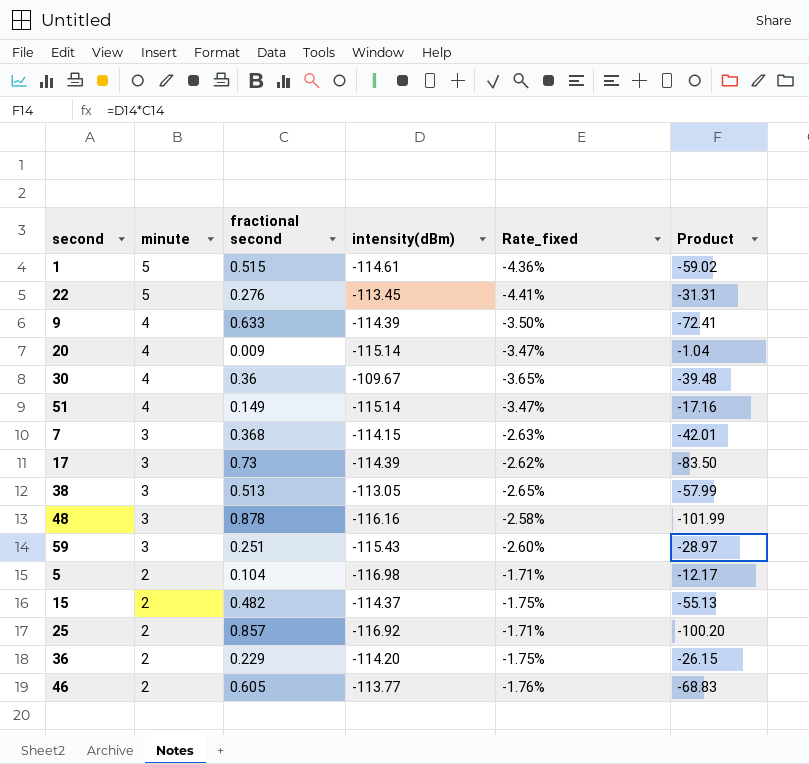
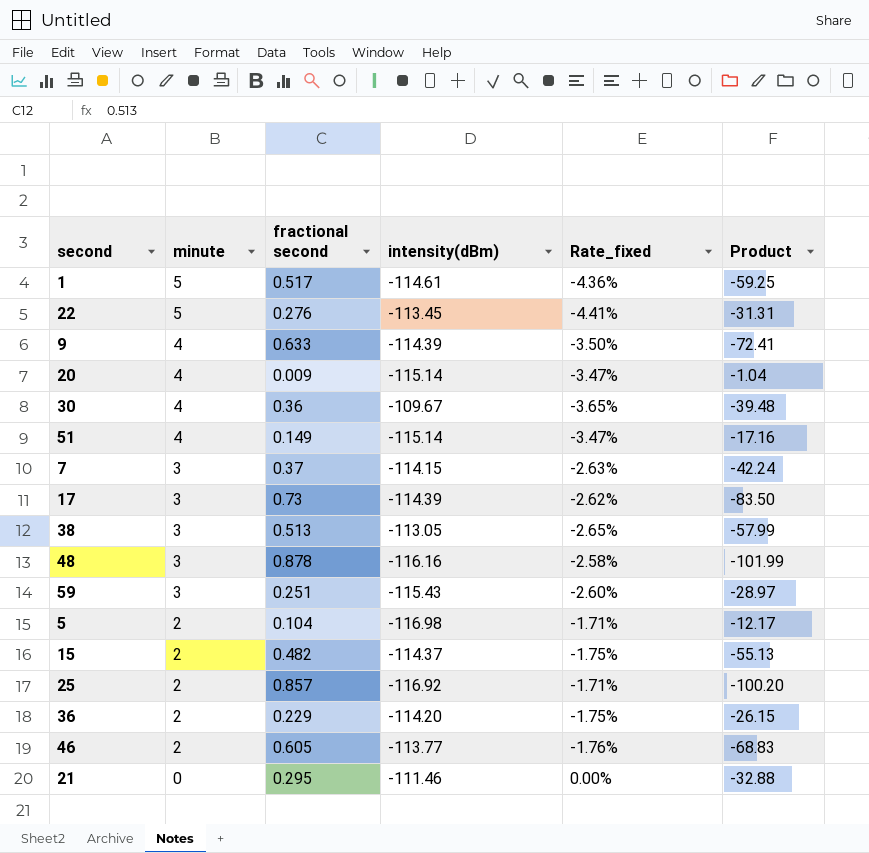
1 | fractional second: 0.515 -> 0.517
1 | Product: -59.02 -> -59.25
7 | fractional second: 0.368 -> 0.37
7 | Product: -42.01 -> -42.24
row 21: none -> 0 | 0.295 | -111.46 | 0.00% | -32.88

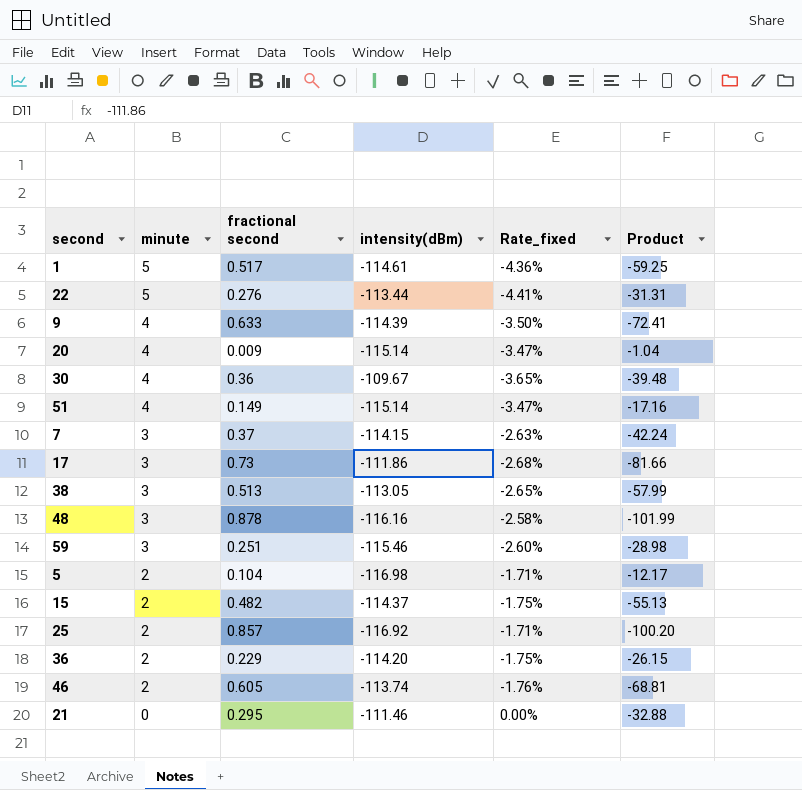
22 | intensity(dBm): -113.45 -> -113.44
17 | intensity(dBm): -114.39 -> -111.86
17 | Rate_fixed: -2.62% -> -2.68%
17 | Product: -83.50 -> -81.66
59 | intensity(dBm): -115.43 -> -115.46
59 | Product: -28.97 -> -28.98
46 | intensity(dBm): -113.77 -> -113.74
46 | Product: -68.83 -> -68.81

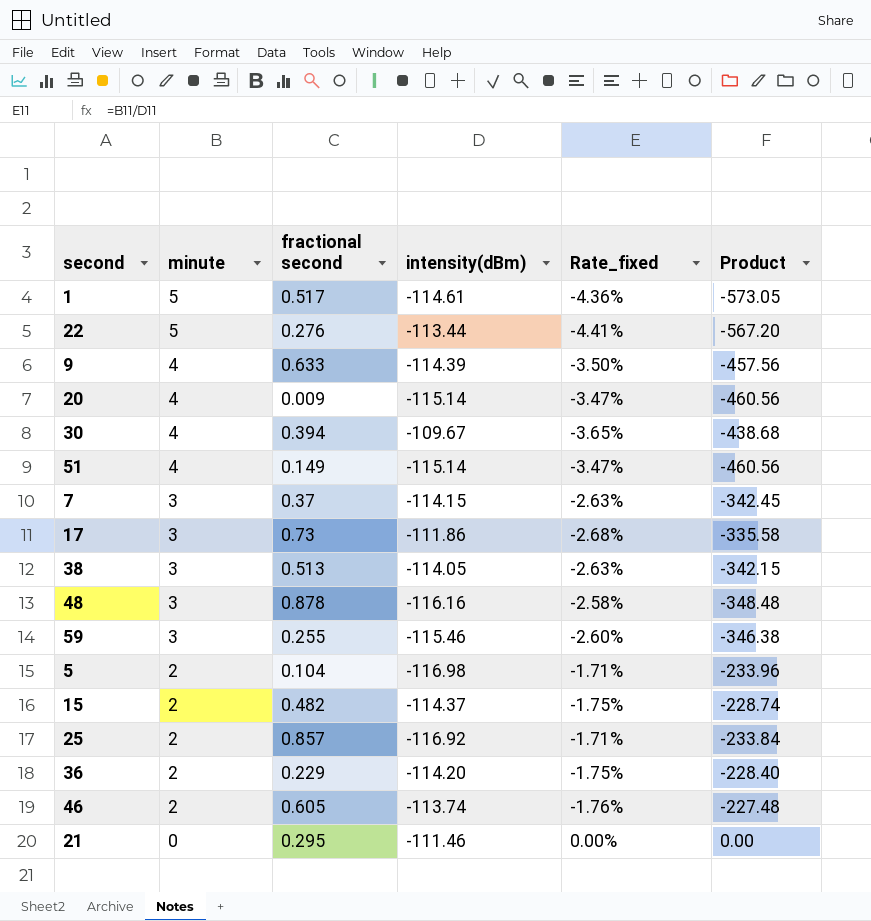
column Product | formula: [fractional second] * [intensity(dBm)] -> [minute] * [intensity(dBm)]
30 | fractional second: 0.36 -> 0.394
38 | intensity(dBm): -113.05 -> -114.05
38 | Rate_fixed: -2.65% -> -2.63%
59 | fractional second: 0.251 -> 0.255

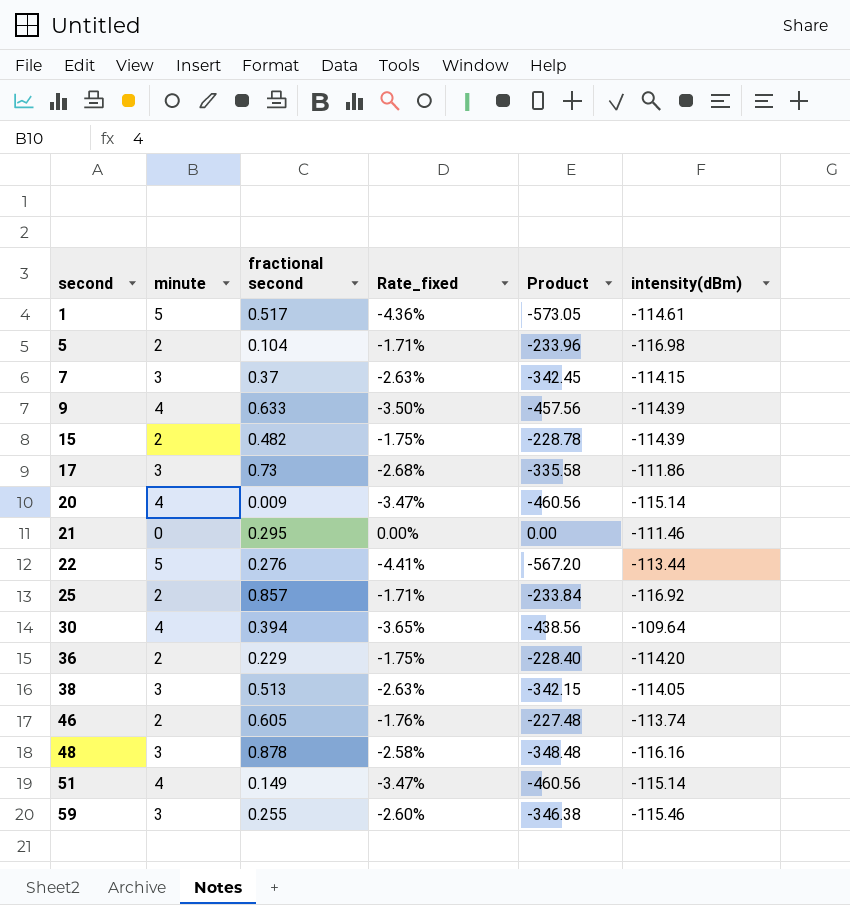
row order: minute descending -> second ascending
column intensity(dBm) | position: 4 -> 6
15 | Product: -228.74 -> -228.78
15 | intensity(dBm): -114.37 -> -114.39
30 | Product: -438.68 -> -438.56
30 | intensity(dBm): -109.67 -> -109.64

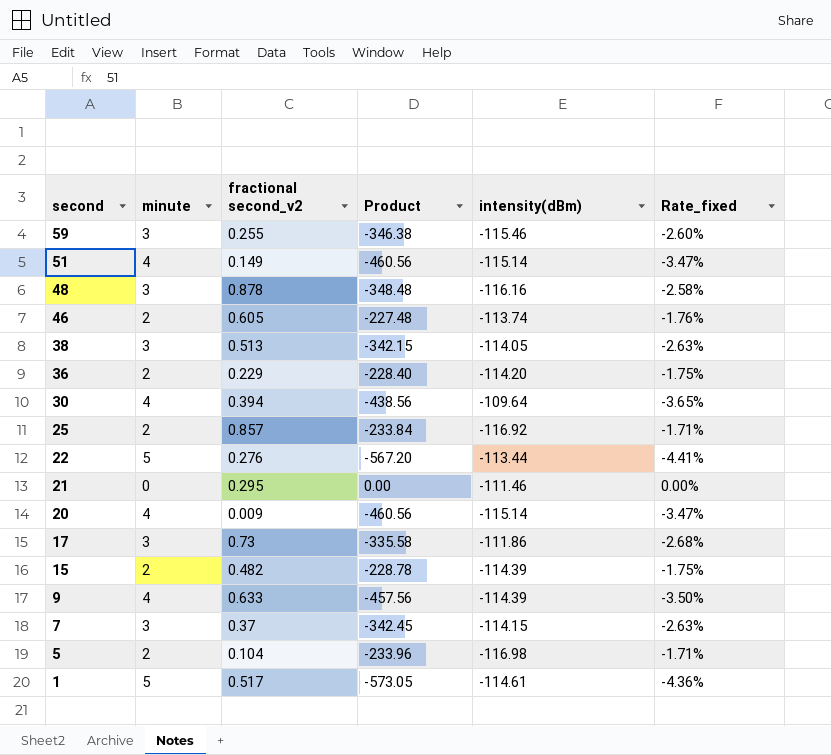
row order: second ascending -> second descending
column name: fractional second -> fractional second_v2
column Rate_fixed | position: 4 -> 6

